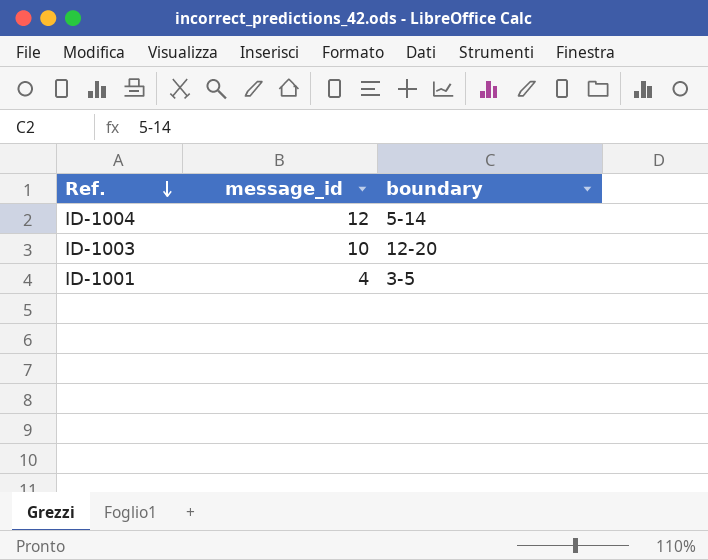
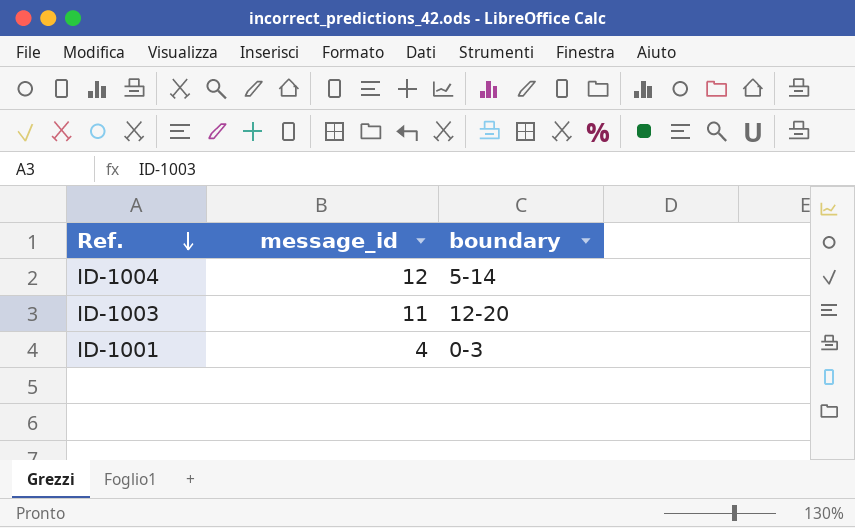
ID-1003 | message_id: 10 -> 11
ID-1001 | boundary: 3-5 -> 0-3

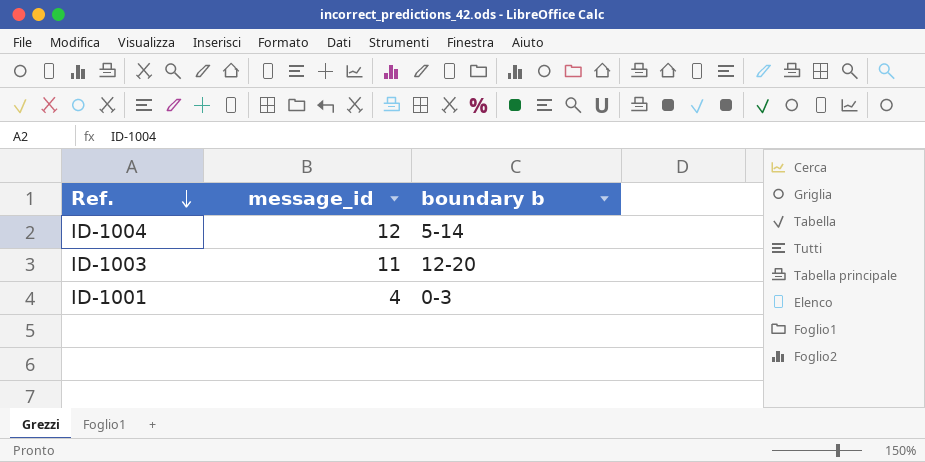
column name: boundary -> boundary b

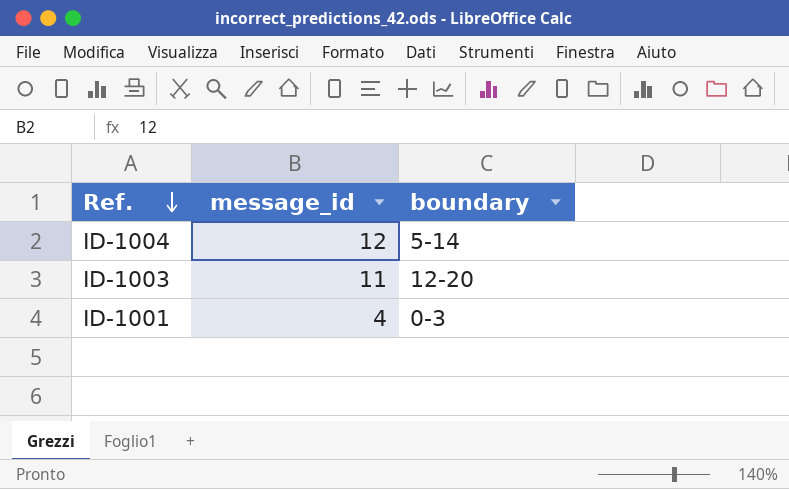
column name: boundary b -> boundary

